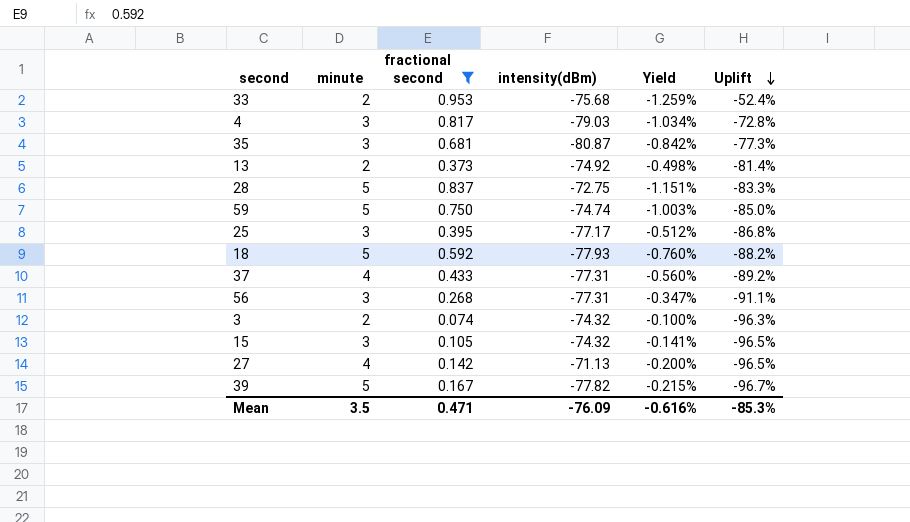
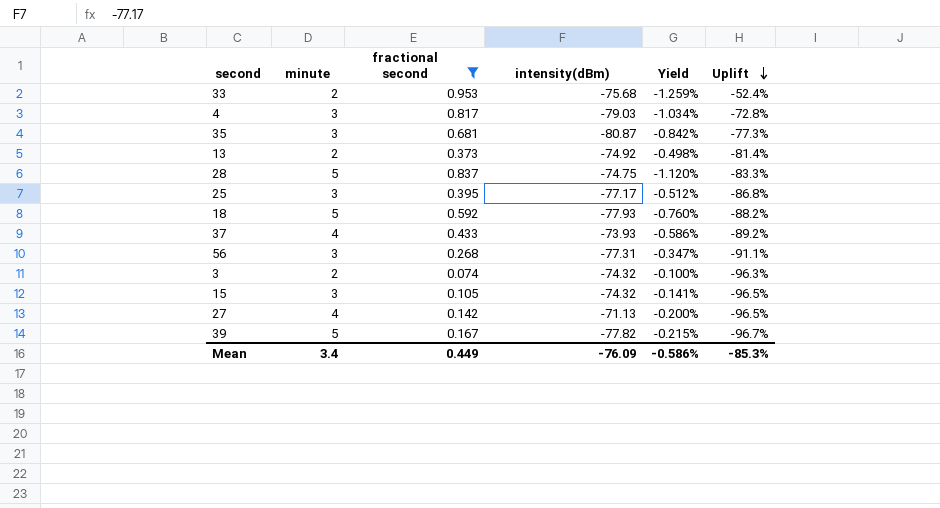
row 59: 5 | 0.750 | -74.74 | -1.003% | -85.0% -> none
28 | intensity(dBm): -72.75 -> -74.75
28 | Yield: -1.151% -> -1.120%
37 | intensity(dBm): -77.31 -> -73.93
37 | Yield: -0.560% -> -0.586%
Mean | minute: 3.5 -> 3.4
Mean | fractional second: 0.471 -> 0.449
Mean | Yield: -0.616% -> -0.586%

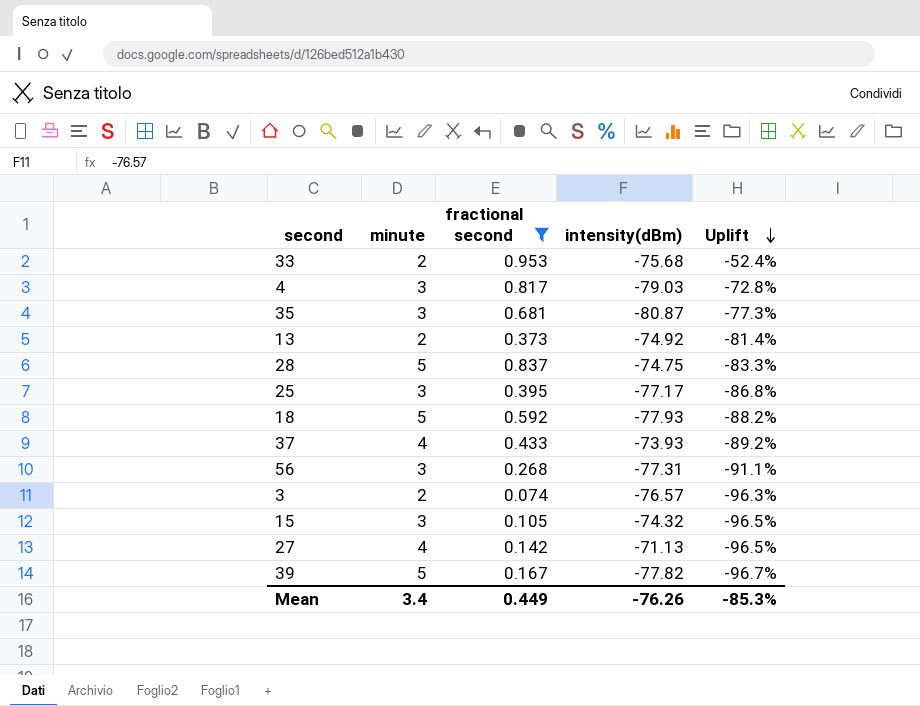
column Yield | formula: [fractional second] / [intensity(dBm)] -> none
3 | intensity(dBm): -74.32 -> -76.57
Mean | intensity(dBm): -76.09 -> -76.26

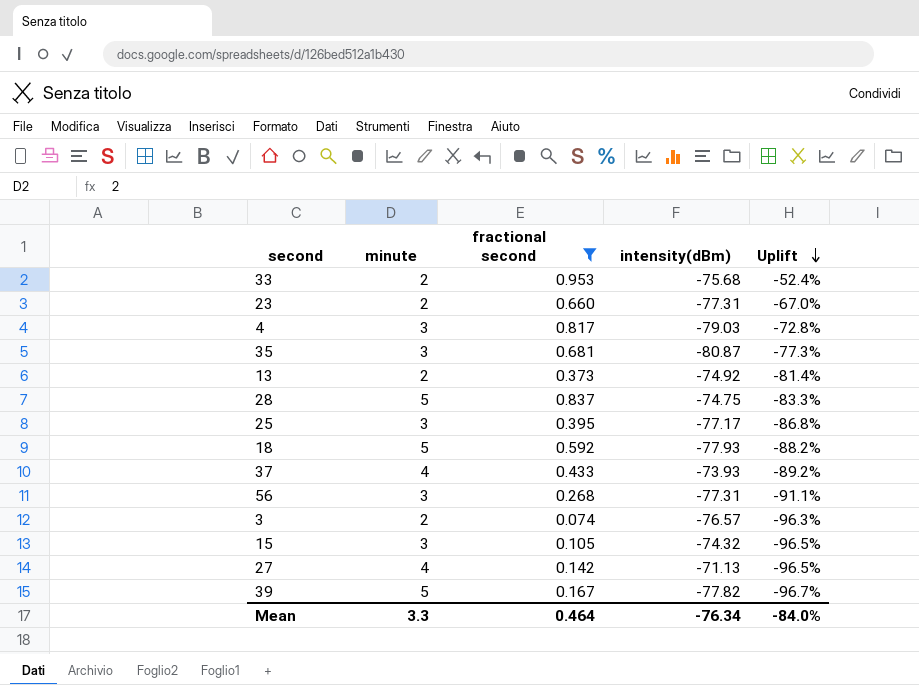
row 23: none -> 2 | 0.660 | -77.31 | -67.0%
Mean | minute: 3.4 -> 3.3
Mean | fractional second: 0.449 -> 0.464
Mean | intensity(dBm): -76.26 -> -76.34
Mean | Uplift: -85.3% -> -84.0%

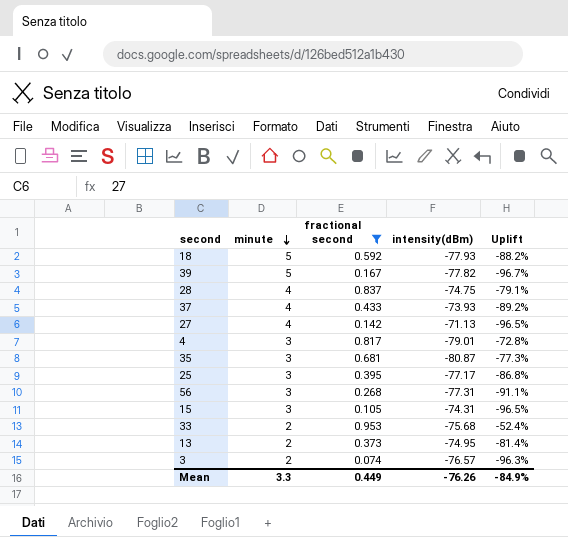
row order: Uplift descending -> minute descending
row 23: 2 | 0.660 | -77.31 | -67.0% -> none
28 | minute: 5 -> 4
28 | Uplift: -83.3% -> -79.1%
4 | intensity(dBm): -79.03 -> -79.01
15 | intensity(dBm): -74.32 -> -74.31
13 | intensity(dBm): -74.92 -> -74.95
Mean | fractional second: 0.464 -> 0.449
Mean | intensity(dBm): -76.34 -> -76.26
Mean | Uplift: -84.0% -> -84.9%

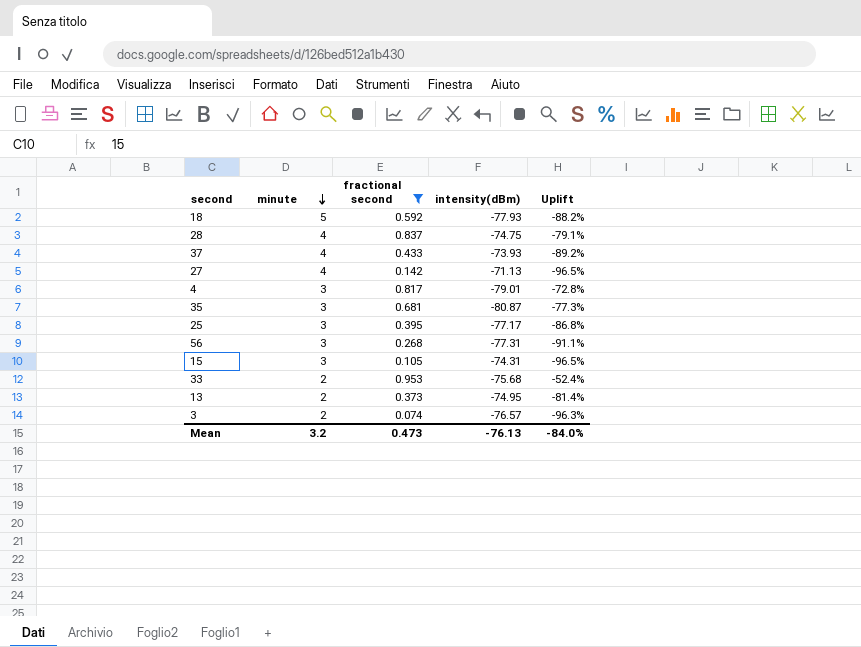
row 39: 5 | 0.167 | -77.82 | -96.7% -> none
Mean | minute: 3.3 -> 3.2
Mean | fractional second: 0.449 -> 0.473
Mean | intensity(dBm): -76.26 -> -76.13
Mean | Uplift: -84.9% -> -84.0%

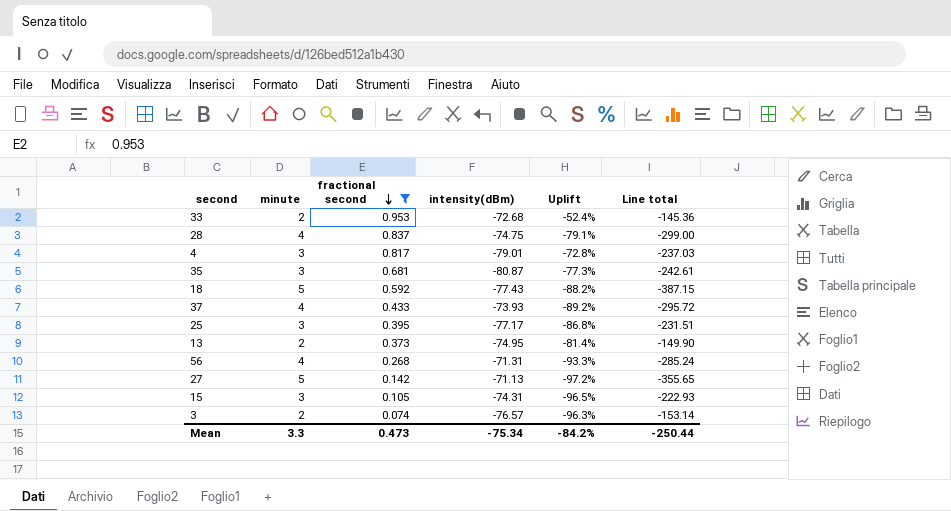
row order: minute descending -> fractional second descending
column Line total | formula: none -> [minute] * [intensity(dBm)]
33 | intensity(dBm): -75.68 -> -72.68
18 | intensity(dBm): -77.93 -> -77.43
56 | minute: 3 -> 4
56 | intensity(dBm): -77.31 -> -71.31
56 | Uplift: -91.1% -> -93.3%
27 | minute: 4 -> 5
27 | Uplift: -96.5% -> -97.2%
Mean | minute: 3.2 -> 3.3
Mean | intensity(dBm): -76.13 -> -75.34
Mean | Uplift: -84.0% -> -84.2%

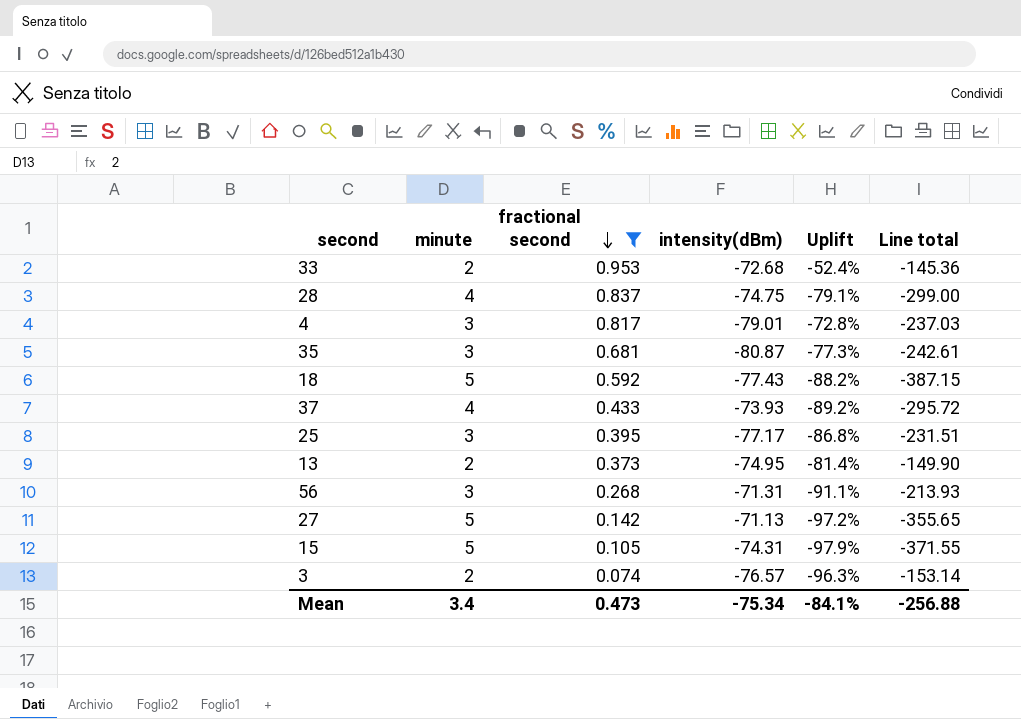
56 | minute: 4 -> 3
56 | Uplift: -93.3% -> -91.1%
56 | Line total: -285.24 -> -213.93
15 | minute: 3 -> 5
15 | Uplift: -96.5% -> -97.9%
15 | Line total: -222.93 -> -371.55
Mean | minute: 3.3 -> 3.4
Mean | Uplift: -84.2% -> -84.1%
Mean | Line total: -250.44 -> -256.88

